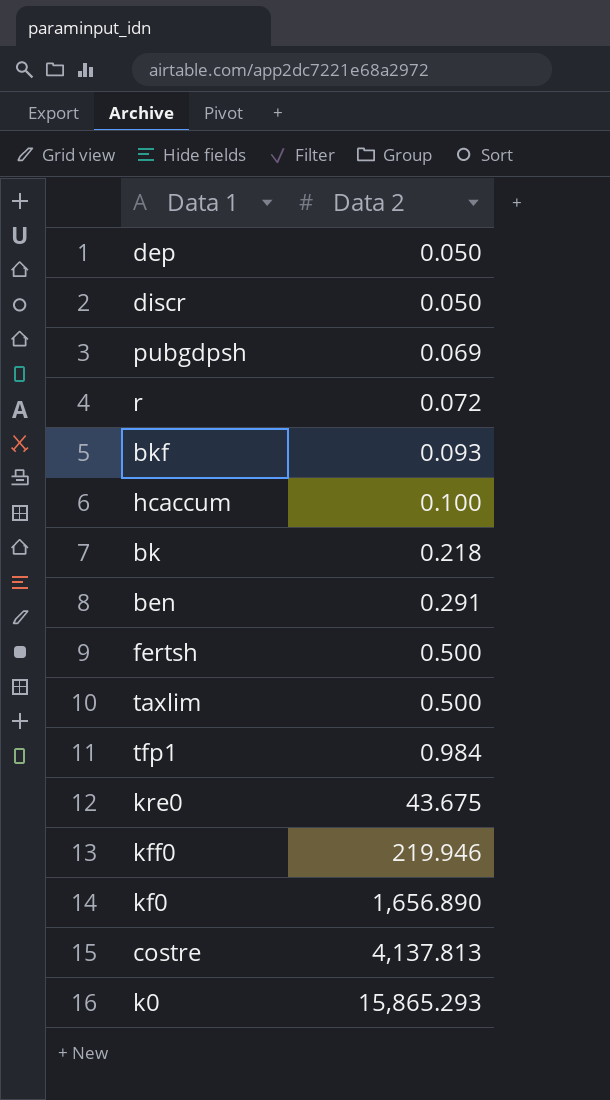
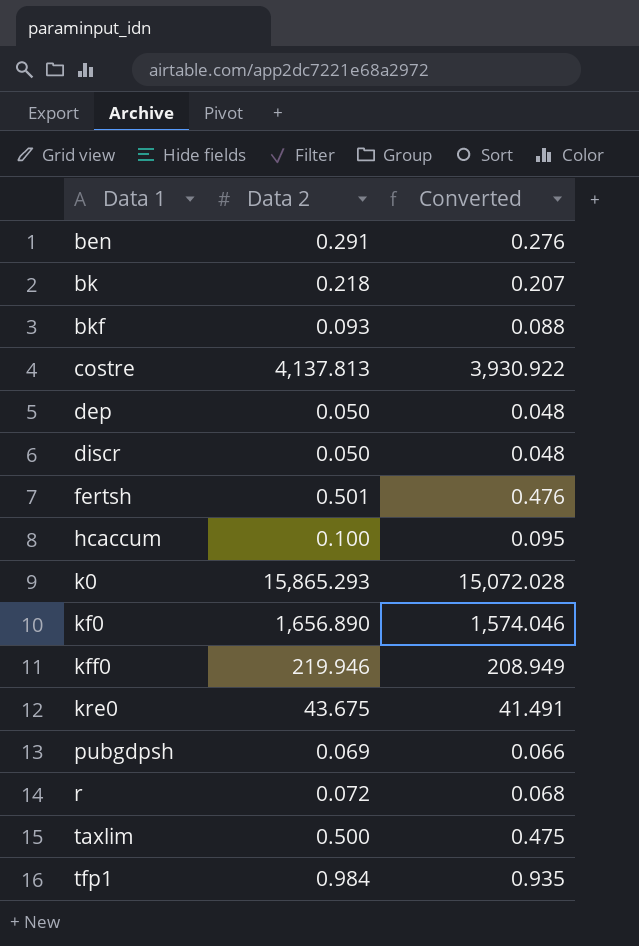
row order: Data 2 ascending -> Data 1 ascending
column Converted | formula: none -> [Data 2] * 0.95
fertsh | Data 2: 0.500 -> 0.501

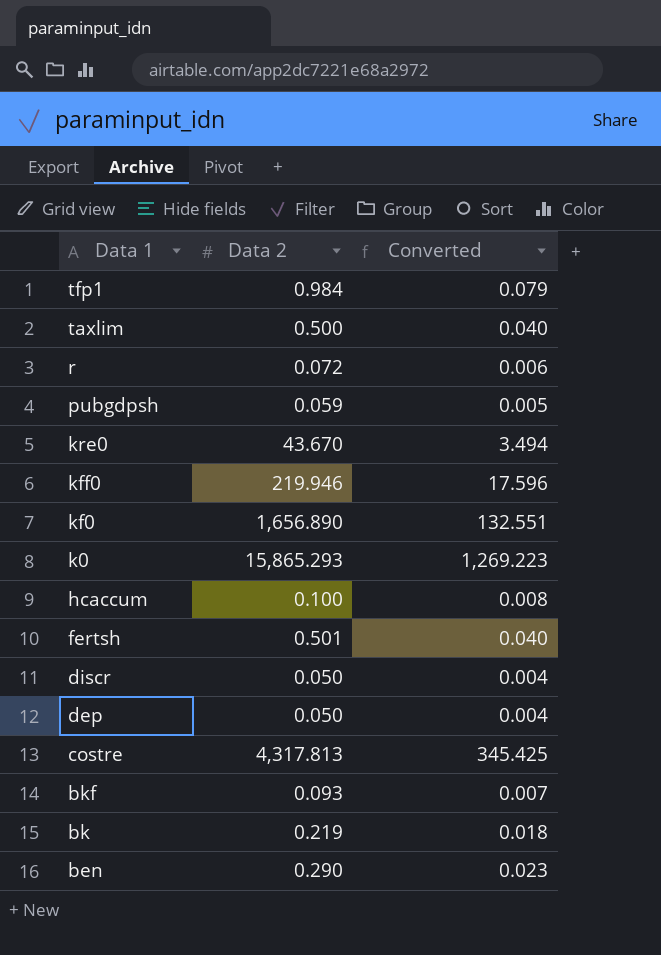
row order: Data 1 ascending -> Data 1 descending
column Converted | formula: [Data 2] * 0.95 -> [Data 2] * 0.08
pubgdpsh | Data 2: 0.069 -> 0.059
kre0 | Data 2: 43.675 -> 43.670
costre | Data 2: 4,137.813 -> 4,317.813
bk | Data 2: 0.218 -> 0.219
ben | Data 2: 0.291 -> 0.290

